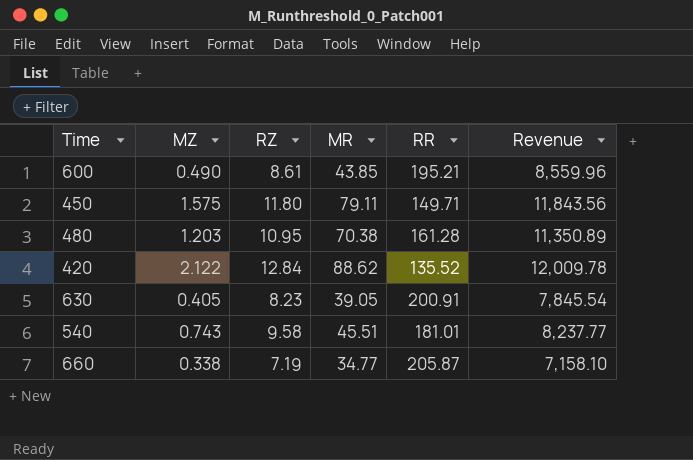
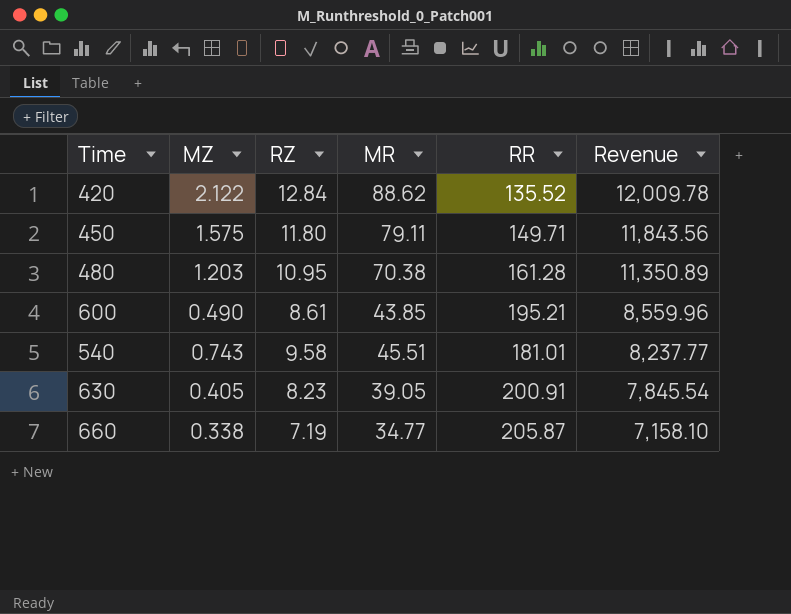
row order: none -> Revenue descending

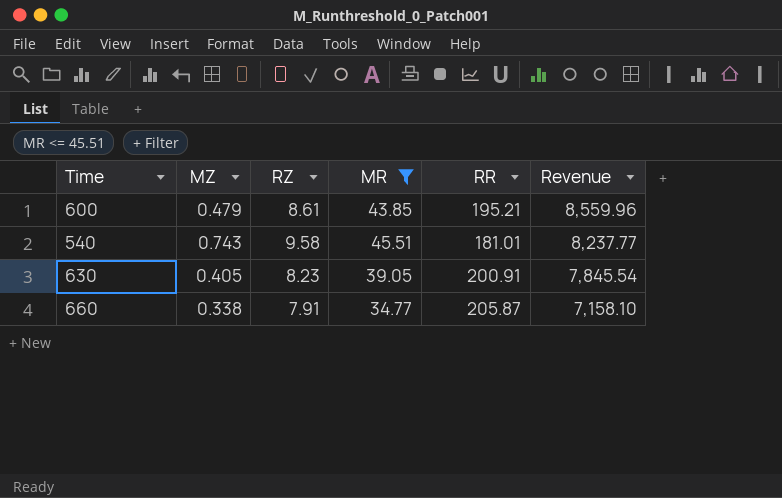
filter: none -> MR <= 45.51
600 | MZ: 0.490 -> 0.479
660 | RZ: 7.19 -> 7.91

